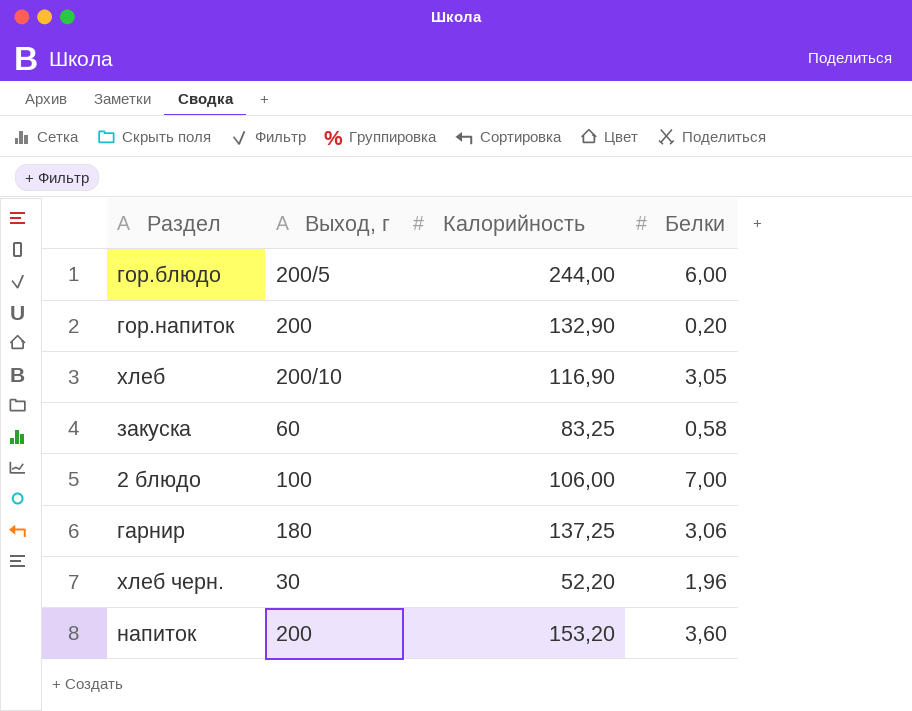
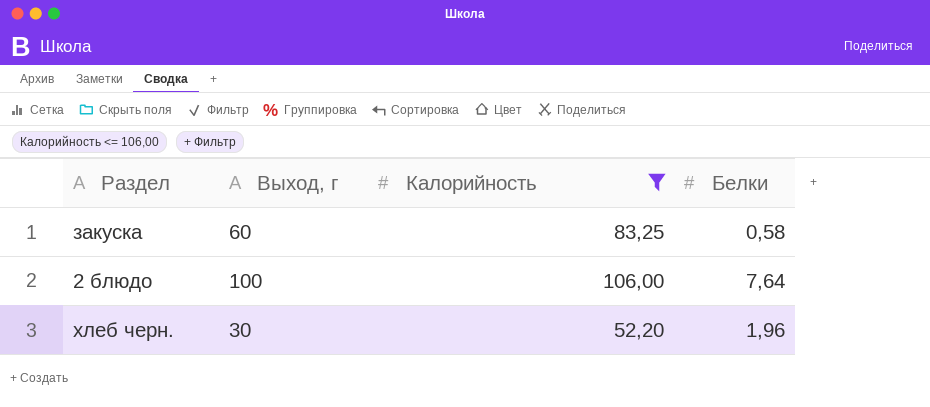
filter: none -> Калорийность <= 106,00
2 блюдо | Белки: 7,00 -> 7,64

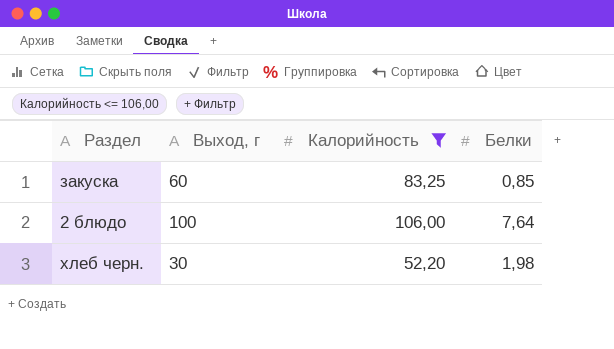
закуска | Белки: 0,58 -> 0,85
хлеб черн. | Белки: 1,96 -> 1,98

